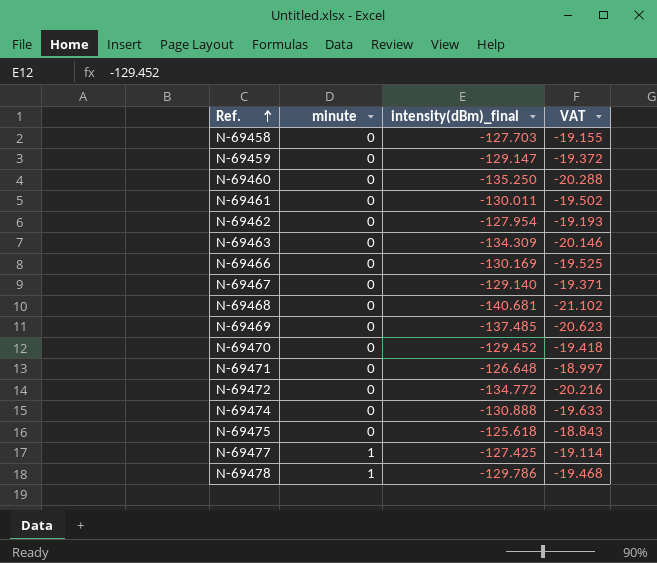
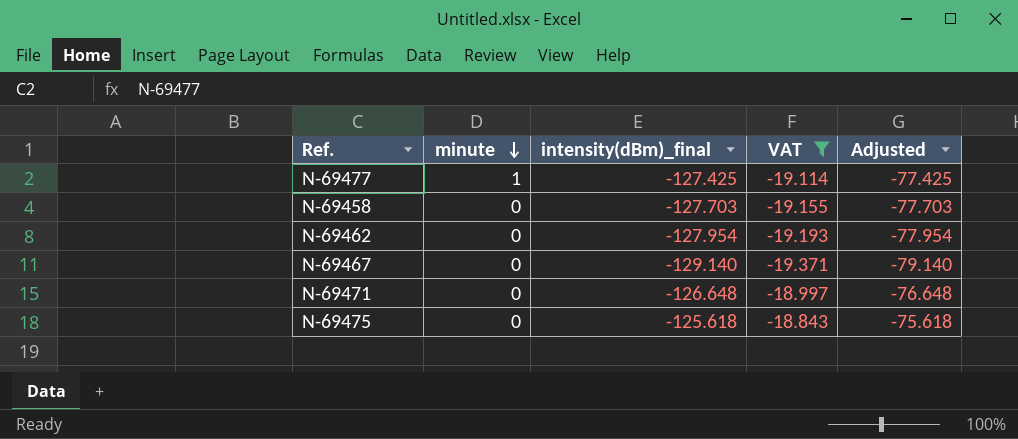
filter: none -> VAT >= -19.371
row order: Ref. ascending -> minute descending
column Adjusted | formula: none -> [intensity(dBm)_final] + 50

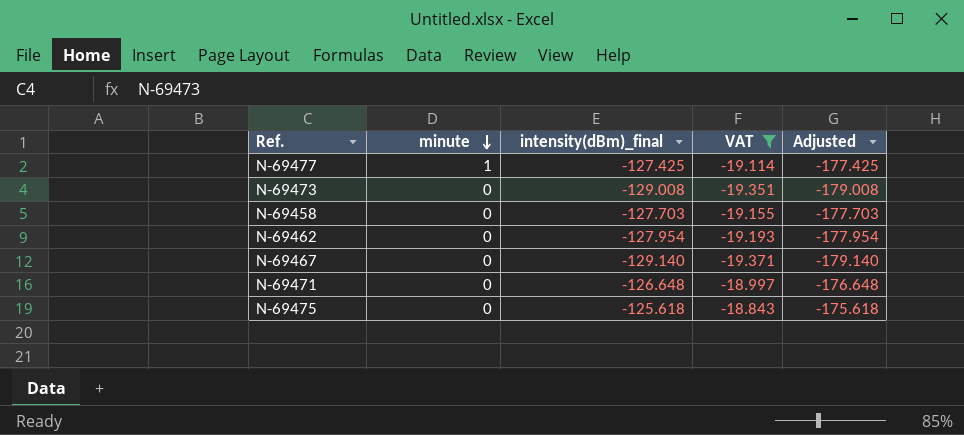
column Adjusted | formula: [intensity(dBm)_final] + 50 -> [intensity(dBm)_final] - 50
row N-69473: none -> 0 | -129.008 | -19.351 | -179.008

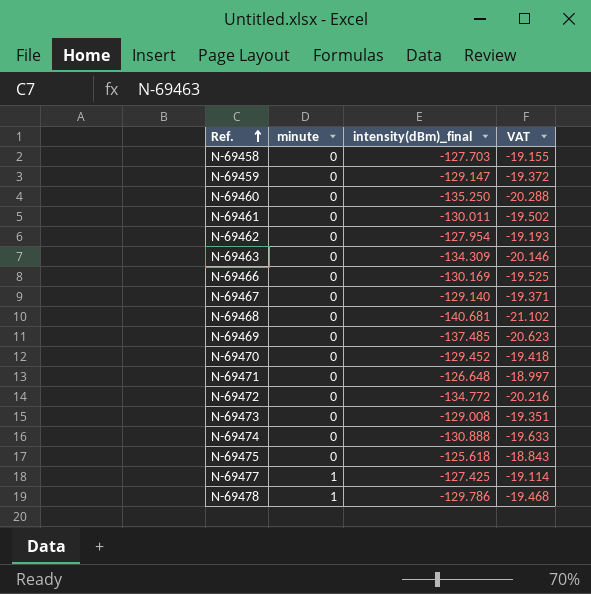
filter: VAT >= -19.371 -> none
row order: minute descending -> Ref. ascending
column Adjusted | formula: [intensity(dBm)_final] - 50 -> none

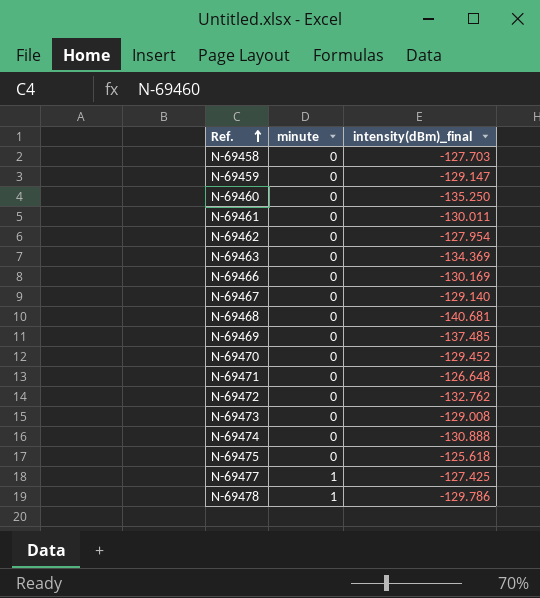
column VAT | formula: [intensity(dBm)_final] * 0.15 -> none
N-69463 | intensity(dBm)_final: -134.309 -> -134.369
N-69472 | intensity(dBm)_final: -134.772 -> -132.762

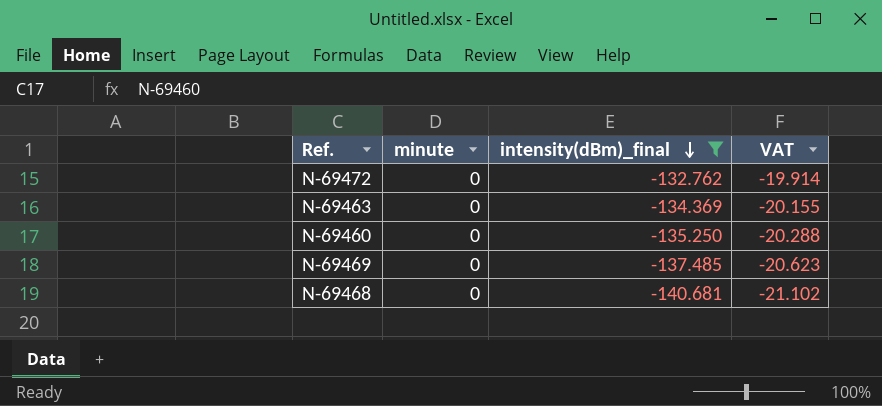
filter: none -> intensity(dBm)_final <= -132.762
row order: Ref. ascending -> intensity(dBm)_final descending
column VAT | formula: none -> [intensity(dBm)_final] * 0.15

